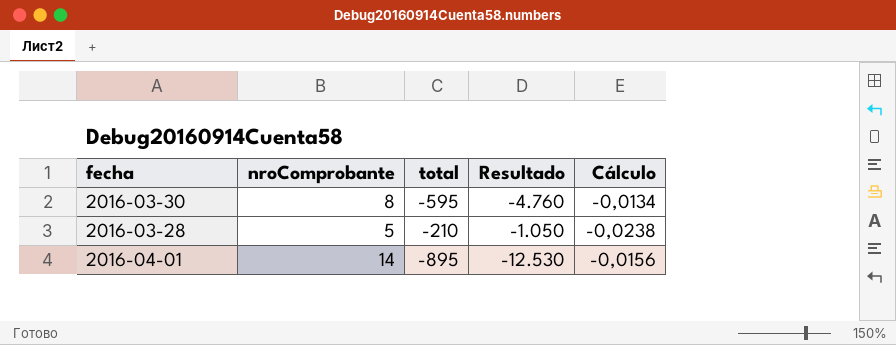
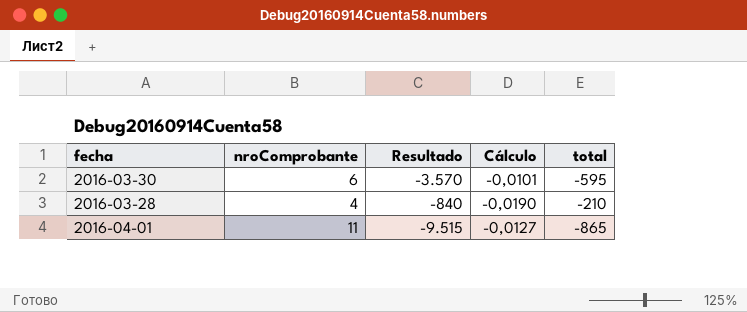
column total | position: 3 -> 5
2016-03-30 | nroComprobante: 8 -> 6
2016-03-30 | Resultado: -4.760 -> -3.570
2016-03-30 | Cálculo: -0,0134 -> -0,0101
2016-03-28 | nroComprobante: 5 -> 4
2016-03-28 | Resultado: -1.050 -> -840
2016-03-28 | Cálculo: -0,0238 -> -0,0190
2016-04-01 | nroComprobante: 14 -> 11
2016-04-01 | Resultado: -12.530 -> -9.515
2016-04-01 | Cálculo: -0,0156 -> -0,0127
2016-04-01 | total: -895 -> -865

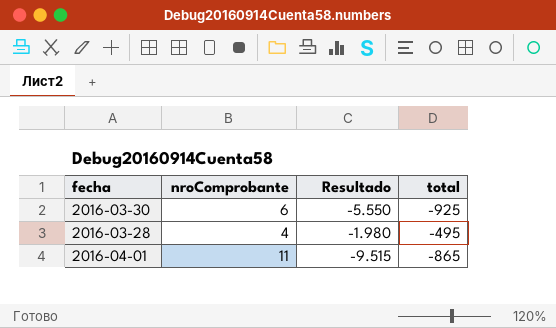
column Cálculo | formula: [nroComprobante] / [total] -> none
2016-03-30 | Resultado: -3.570 -> -5.550
2016-03-30 | total: -595 -> -925
2016-03-28 | Resultado: -840 -> -1.980
2016-03-28 | total: -210 -> -495

